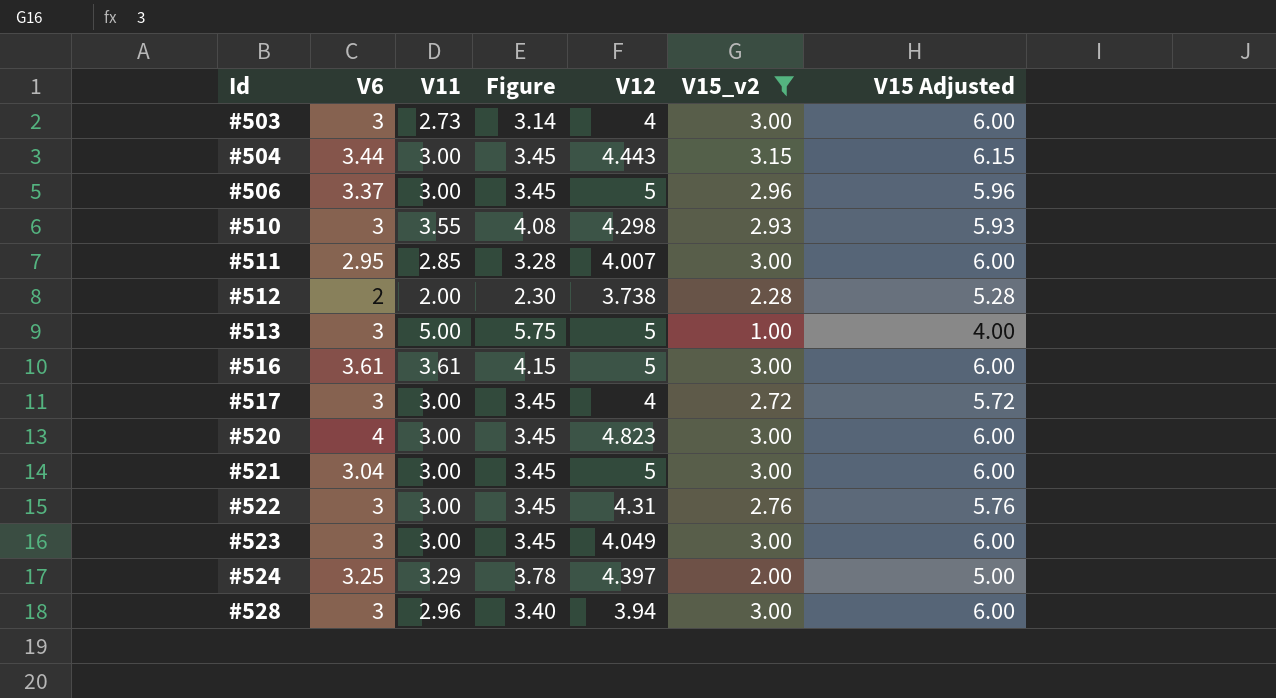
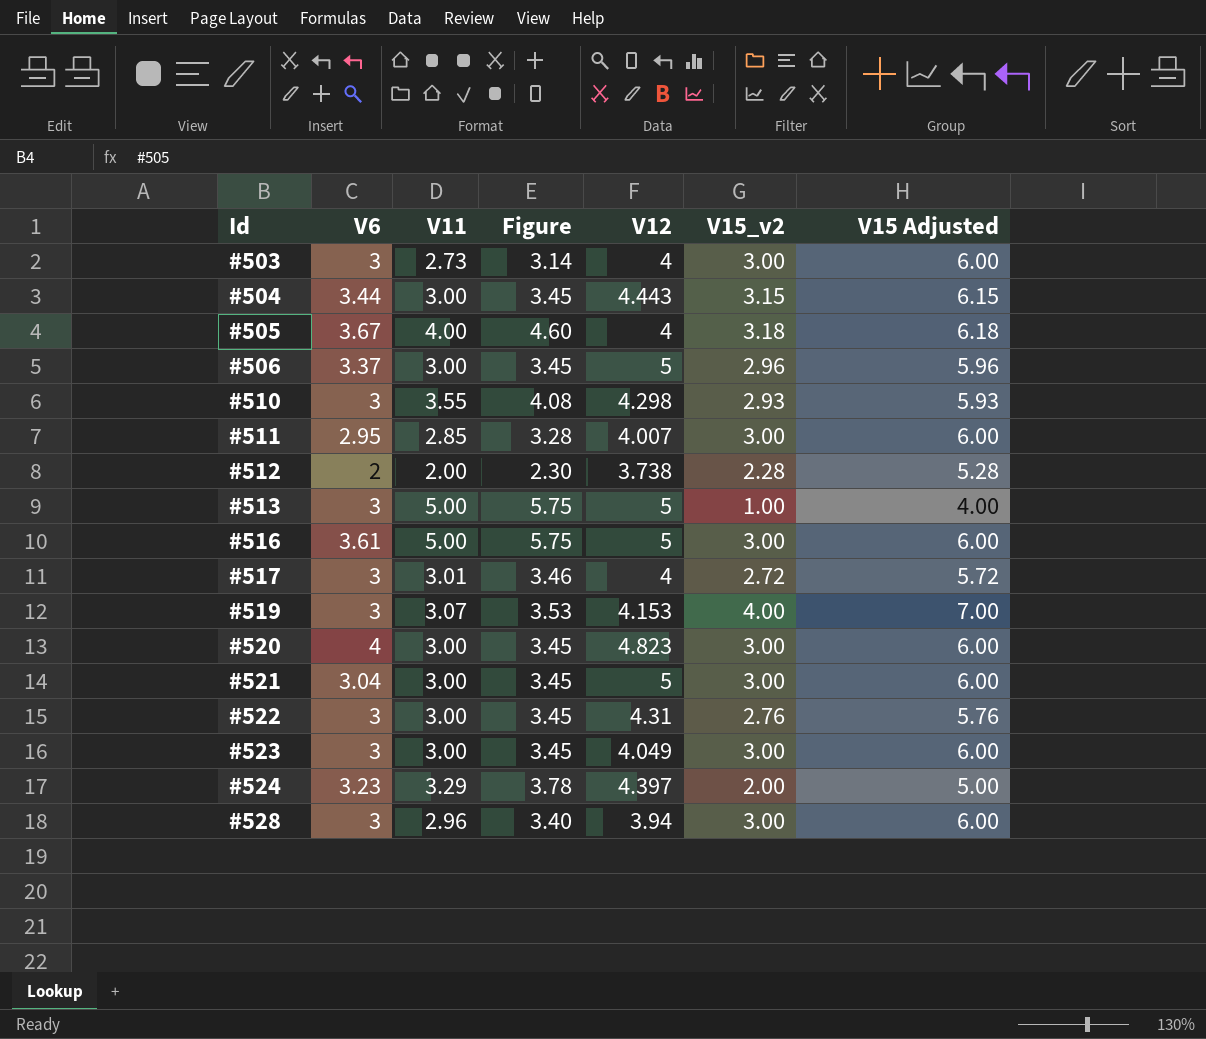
filter: V15_v2 <= 3.15 -> none
#516 | V11: 3.61 -> 5.00
#516 | Figure: 4.15 -> 5.75
#517 | V11: 3.00 -> 3.01
#517 | Figure: 3.45 -> 3.46
#524 | V6: 3.25 -> 3.23

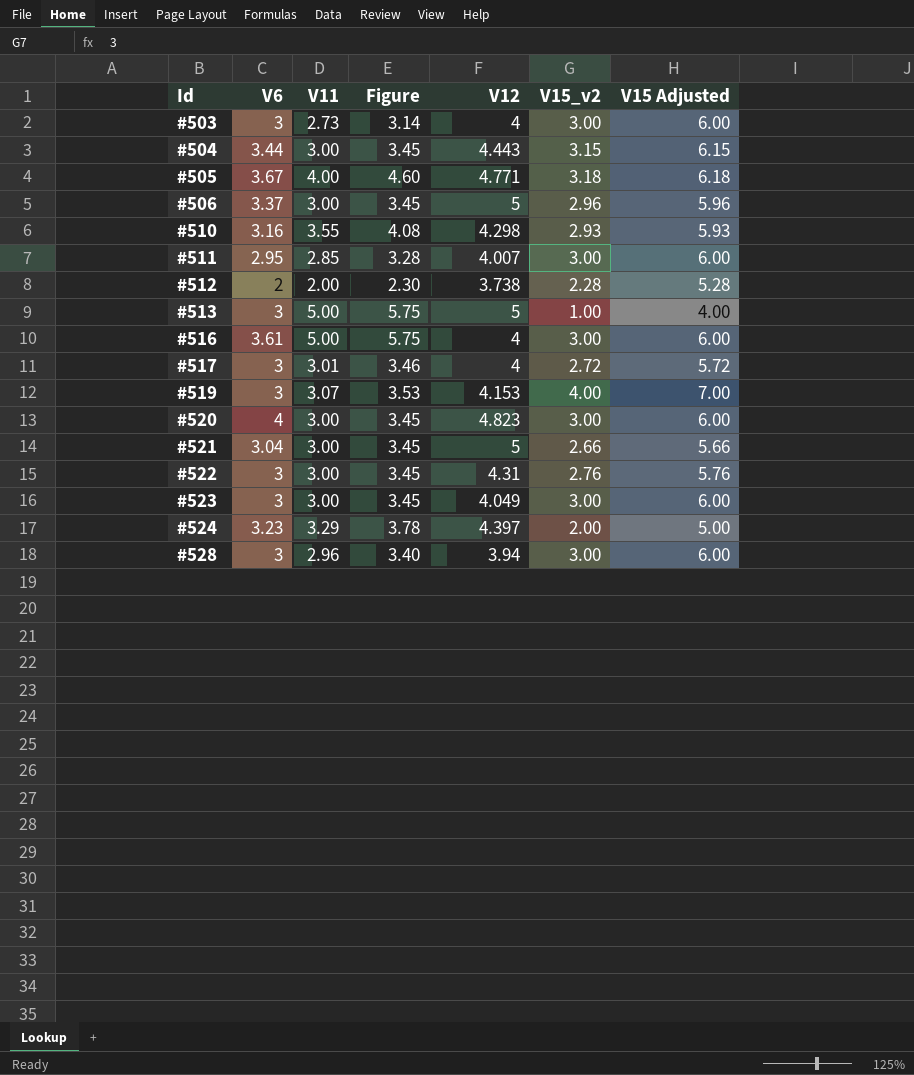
#505 | V12: 4 -> 4.771
#510 | V6: 3 -> 3.16
#516 | V12: 5 -> 4
#521 | V15_v2: 3.00 -> 2.66
#521 | V15 Adjusted: 6.00 -> 5.66

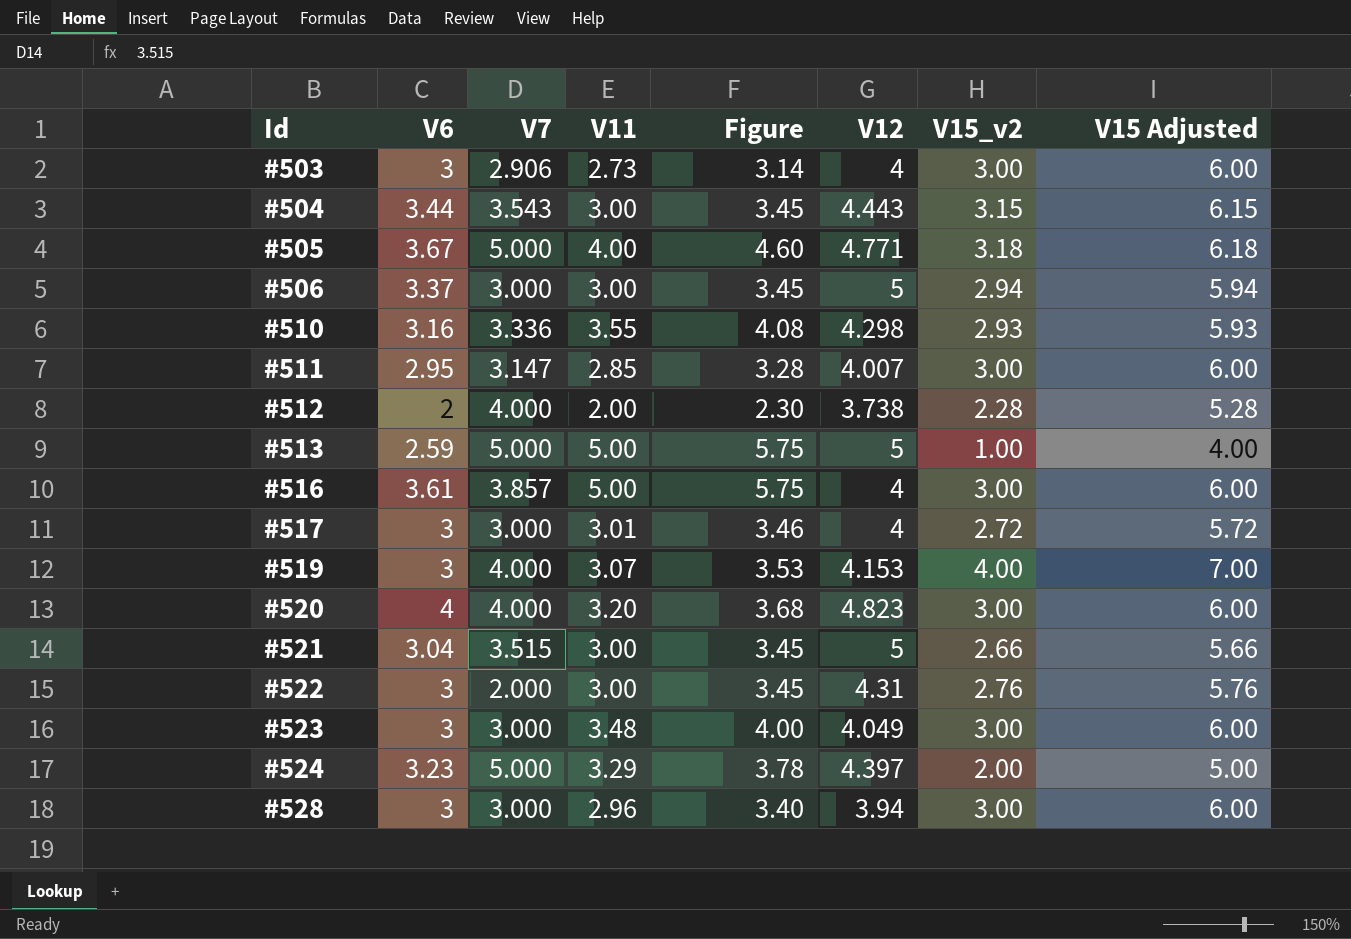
column V7 | position: none -> 3
#506 | V15_v2: 2.96 -> 2.94
#506 | V15 Adjusted: 5.96 -> 5.94
#513 | V6: 3 -> 2.59
#520 | V11: 3.00 -> 3.20
#520 | Figure: 3.45 -> 3.68
#523 | V11: 3.00 -> 3.48
#523 | Figure: 3.45 -> 4.00

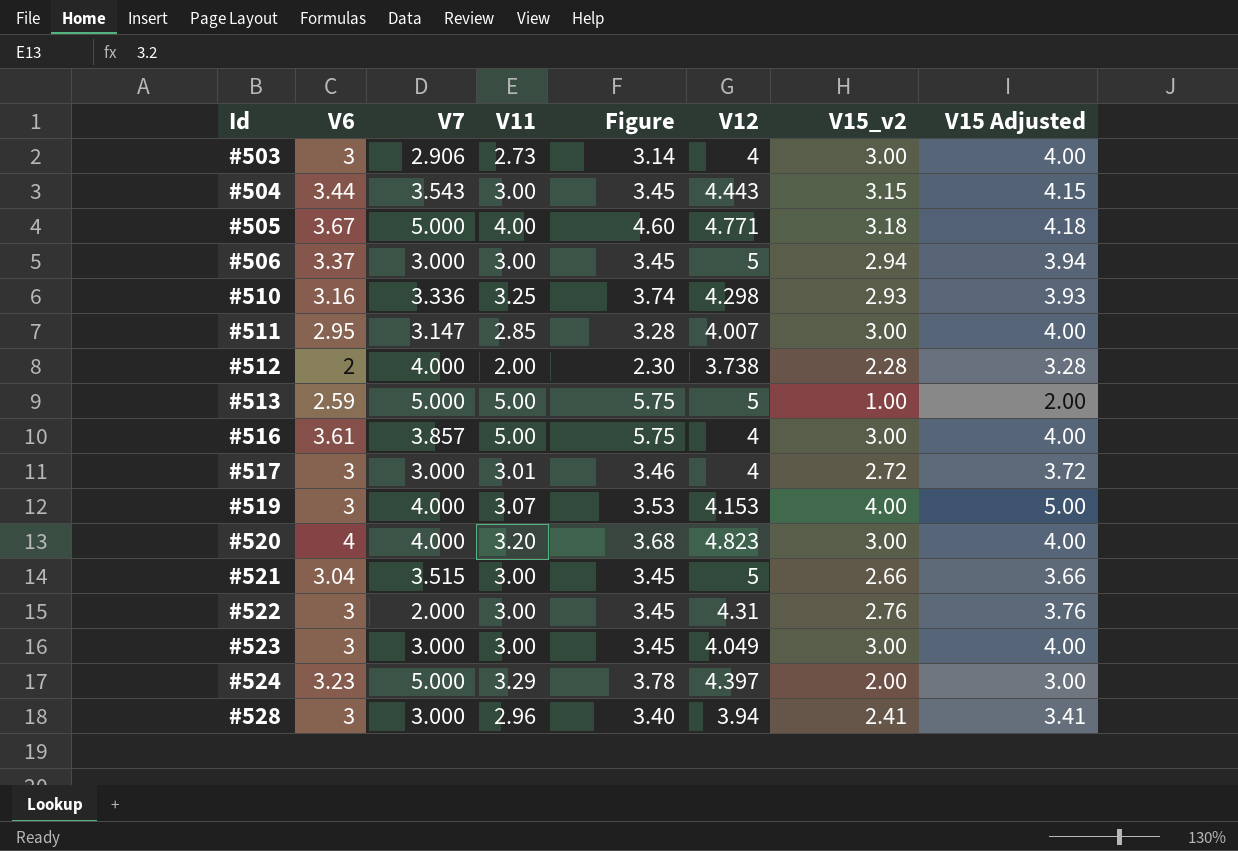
column V15 Adjusted | formula: [V15_v2] + 3 -> [V15_v2] + 1
#510 | V11: 3.55 -> 3.25
#510 | Figure: 4.08 -> 3.74
#523 | V11: 3.48 -> 3.00
#523 | Figure: 4.00 -> 3.45
#528 | V15_v2: 3.00 -> 2.41

